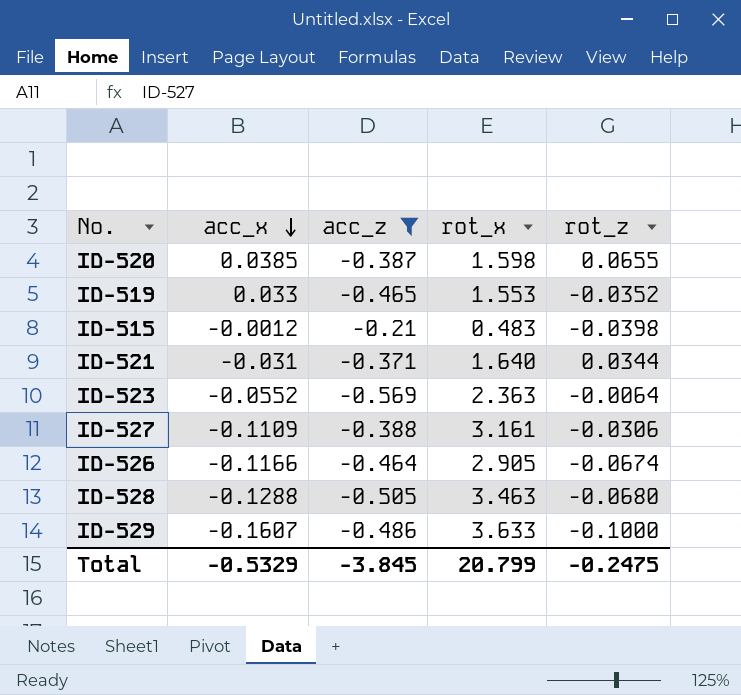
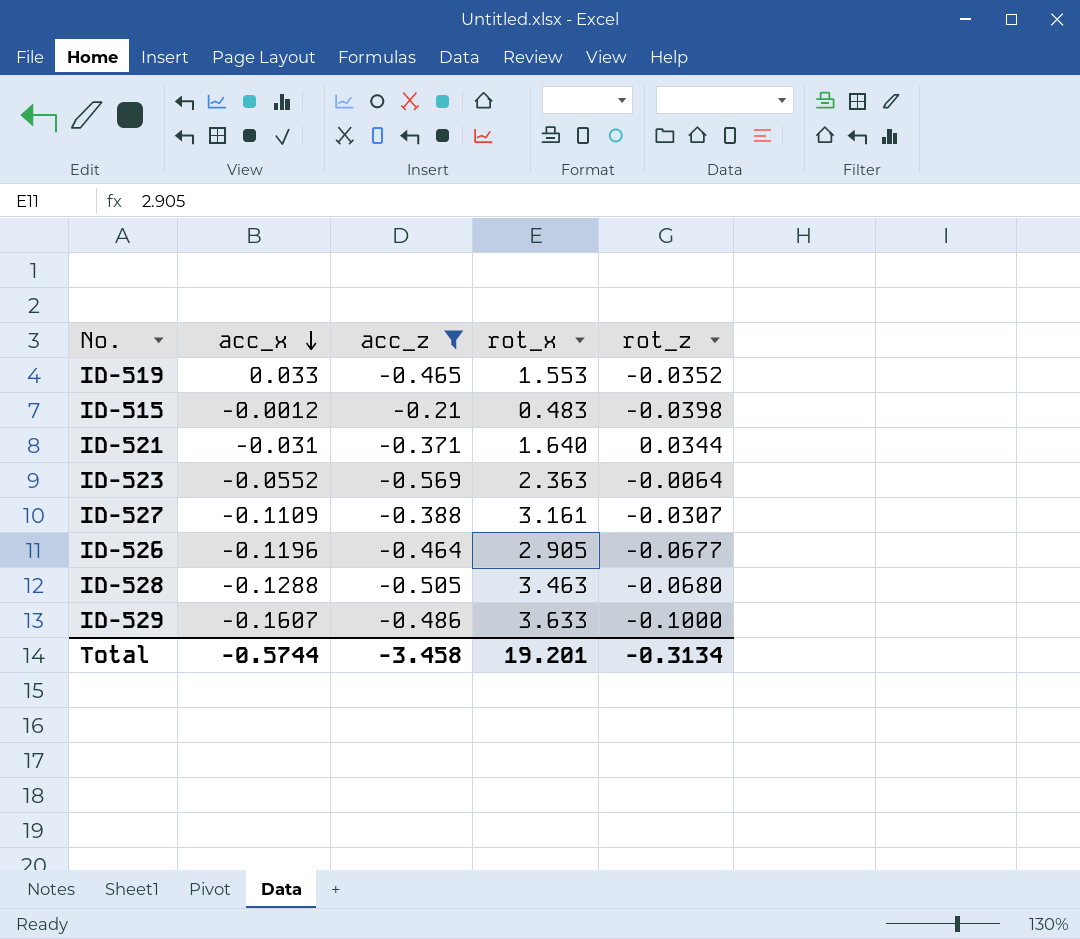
row ID-520: 0.0385 | -0.387 | 1.598 | 0.0655 -> none
ID-527 | rot_z: -0.0306 -> -0.0307
ID-526 | acc_x: -0.1166 -> -0.1196
ID-526 | rot_z: -0.0674 -> -0.0677
Total | acc_x: -0.5329 -> -0.5744
Total | acc_z: -3.845 -> -3.458
Total | rot_x: 20.799 -> 19.201
Total | rot_z: -0.2475 -> -0.3134

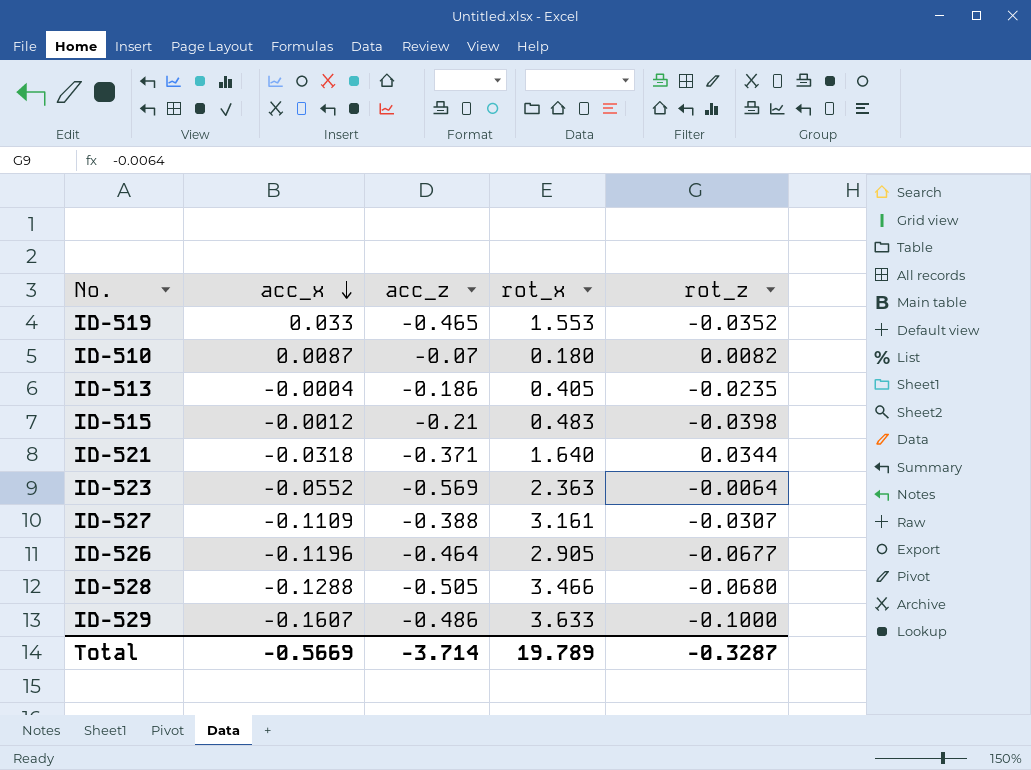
filter: acc_z <= -0.21 -> none
ID-521 | acc_x: -0.031 -> -0.0318
ID-528 | rot_x: 3.463 -> 3.466
Total | acc_x: -0.5744 -> -0.5669
Total | acc_z: -3.458 -> -3.714
Total | rot_x: 19.201 -> 19.789
Total | rot_z: -0.3134 -> -0.3287

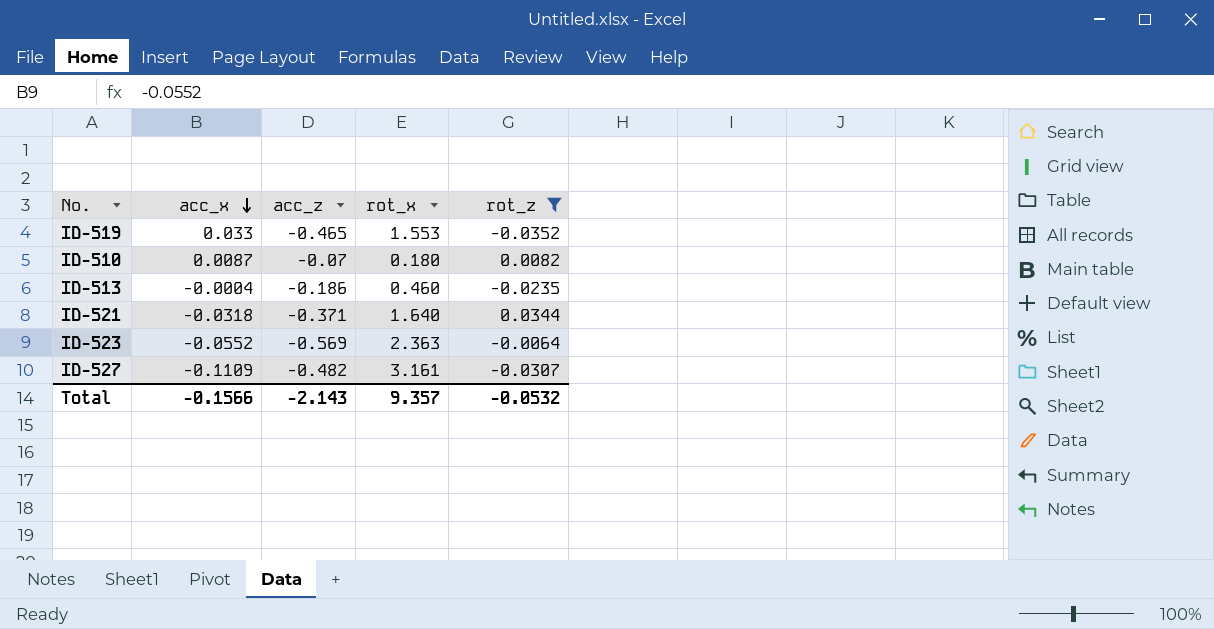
filter: none -> rot_z >= -0.0352
ID-513 | rot_x: 0.405 -> 0.460
ID-527 | acc_z: -0.388 -> -0.482
Total | acc_x: -0.5669 -> -0.1566
Total | acc_z: -3.714 -> -2.143
Total | rot_x: 19.789 -> 9.357
Total | rot_z: -0.3287 -> -0.0532

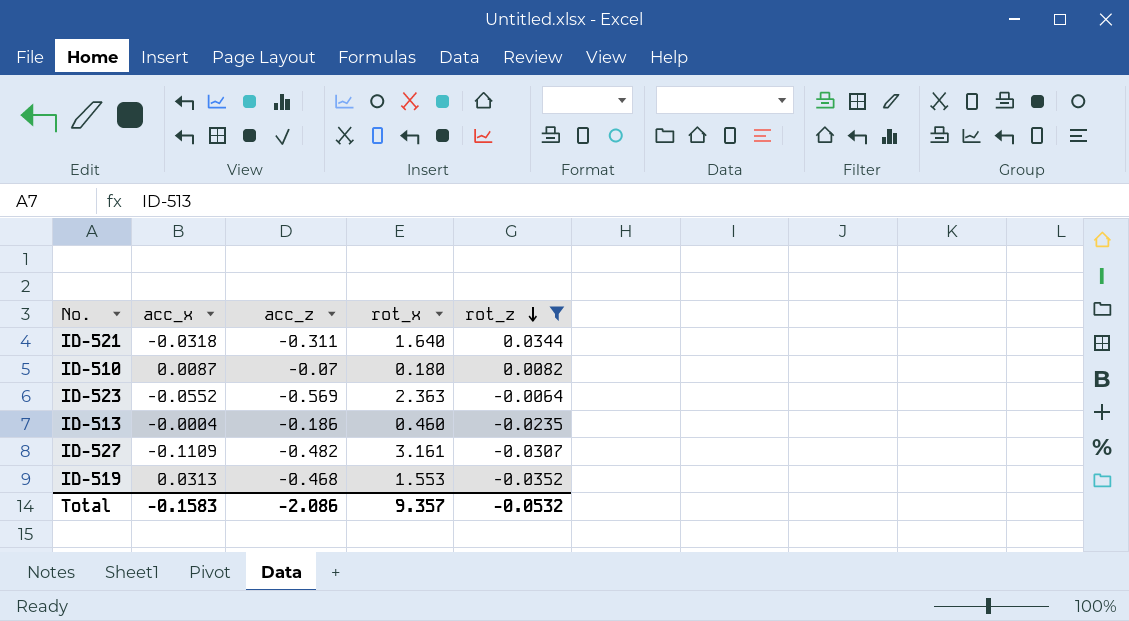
row order: acc_x descending -> rot_z descending
ID-521 | acc_z: -0.371 -> -0.311
ID-519 | acc_x: 0.033 -> 0.0313
ID-519 | acc_z: -0.465 -> -0.468
Total | acc_x: -0.1566 -> -0.1583
Total | acc_z: -2.143 -> -2.086

